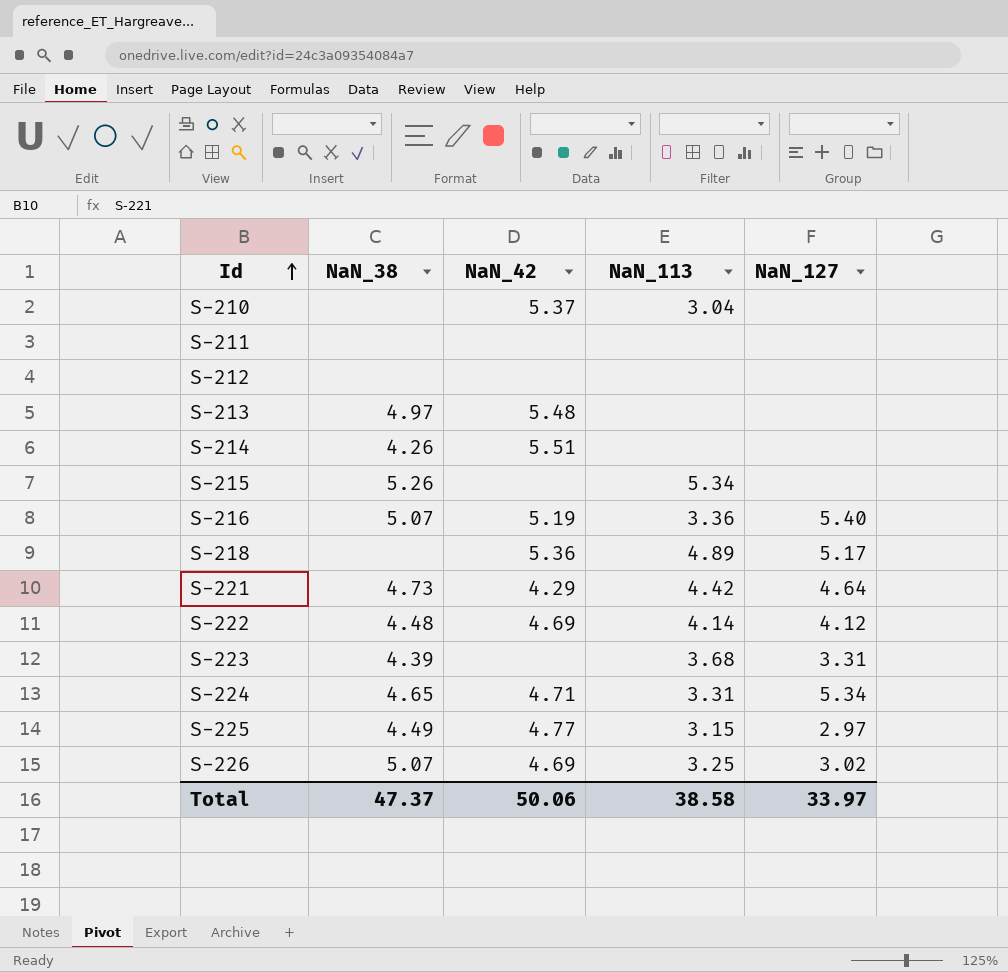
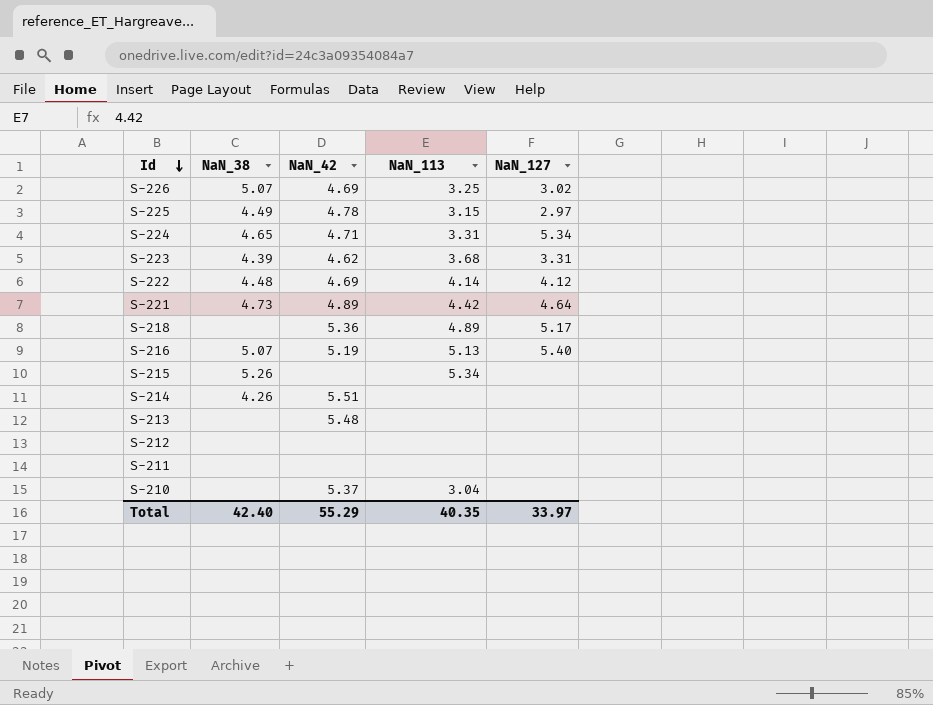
row order: Id ascending -> Id descending
S-225 | NaN_42: 4.77 -> 4.78
S-223 | NaN_42: none -> 4.62
S-221 | NaN_42: 4.29 -> 4.89
S-216 | NaN_113: 3.36 -> 5.13
S-213 | NaN_38: 4.97 -> none
Total | NaN_38: 47.37 -> 42.40
Total | NaN_42: 50.06 -> 55.29
Total | NaN_113: 38.58 -> 40.35

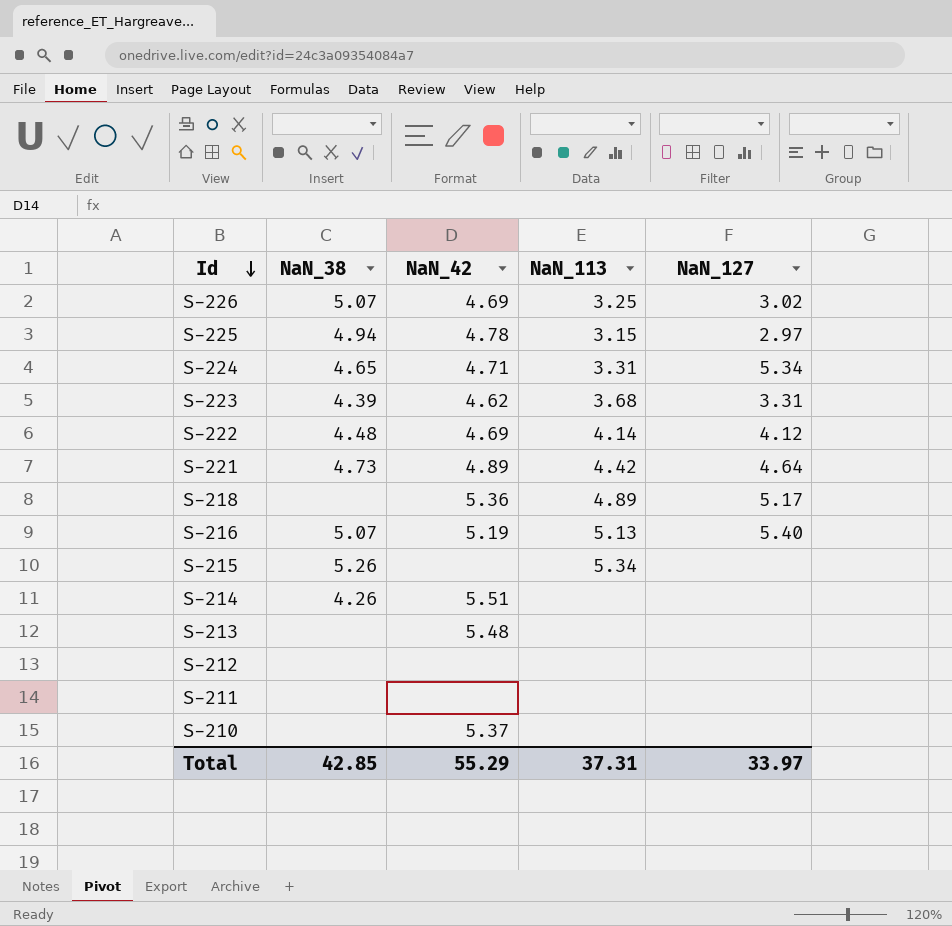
S-225 | NaN_38: 4.49 -> 4.94
S-210 | NaN_113: 3.04 -> none
Total | NaN_38: 42.40 -> 42.85
Total | NaN_113: 40.35 -> 37.31

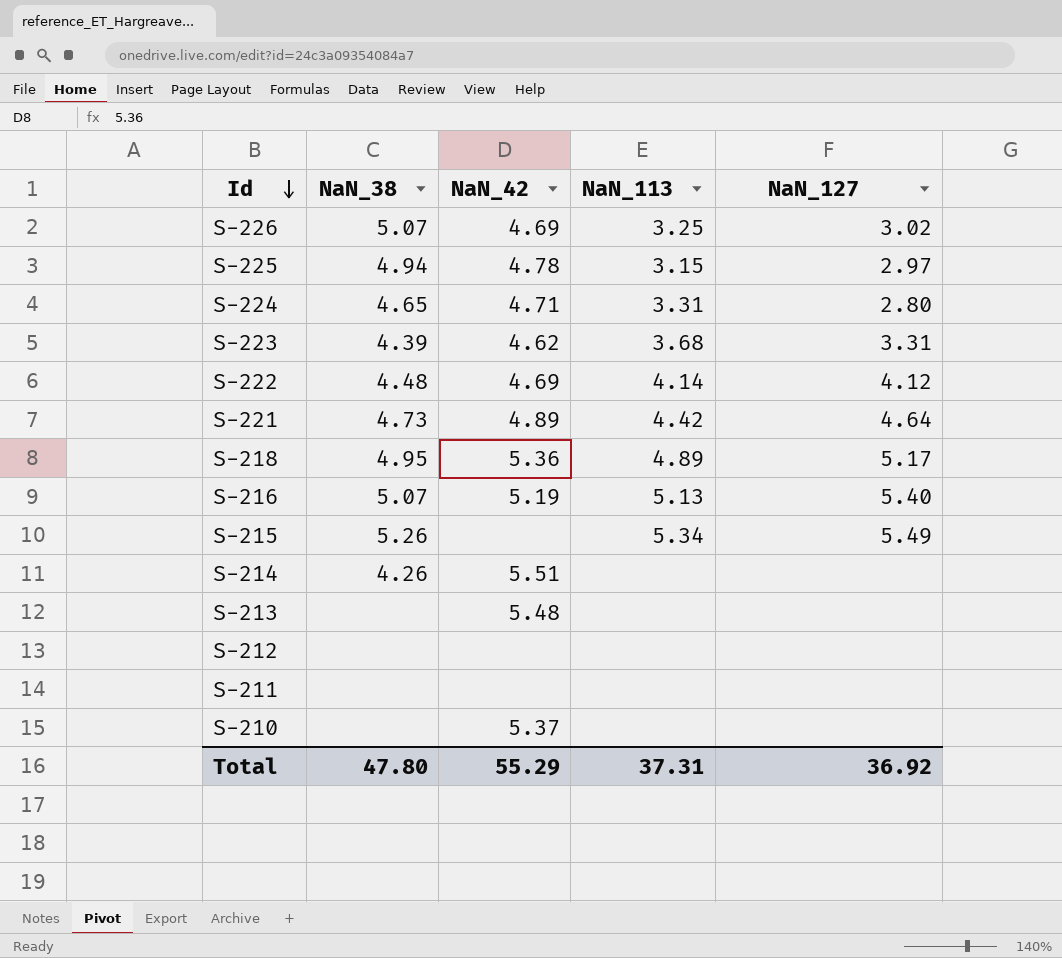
S-224 | NaN_127: 5.34 -> 2.80
S-218 | NaN_38: none -> 4.95
S-215 | NaN_127: none -> 5.49
Total | NaN_38: 42.85 -> 47.80
Total | NaN_127: 33.97 -> 36.92

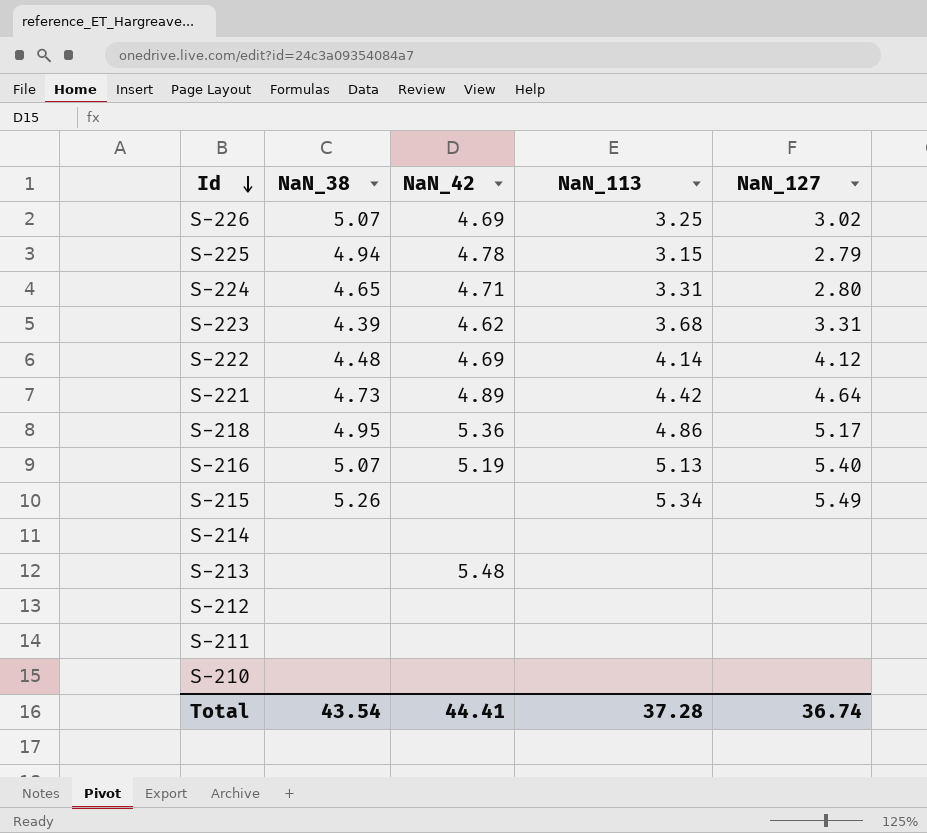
S-225 | NaN_127: 2.97 -> 2.79
S-218 | NaN_113: 4.89 -> 4.86
S-214 | NaN_38: 4.26 -> none
S-214 | NaN_42: 5.51 -> none
S-210 | NaN_42: 5.37 -> none
Total | NaN_38: 47.80 -> 43.54
Total | NaN_42: 55.29 -> 44.41
Total | NaN_113: 37.31 -> 37.28
Total | NaN_127: 36.92 -> 36.74

